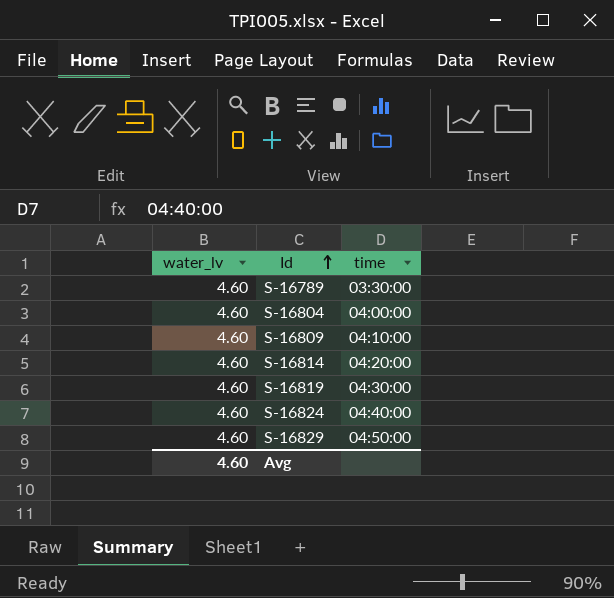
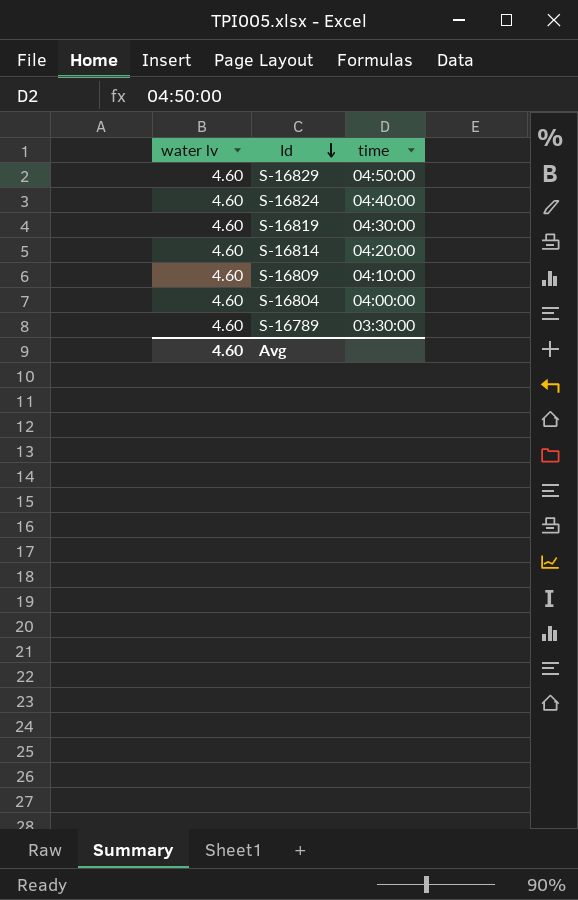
row order: Id ascending -> Id descending
column name: water_lv -> water lv

